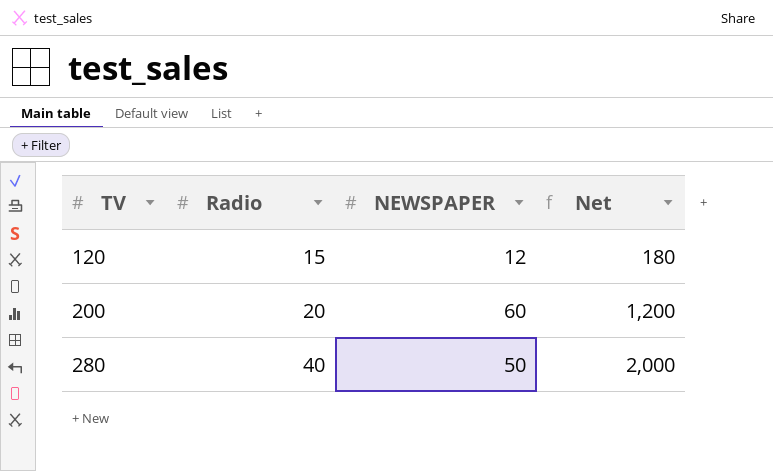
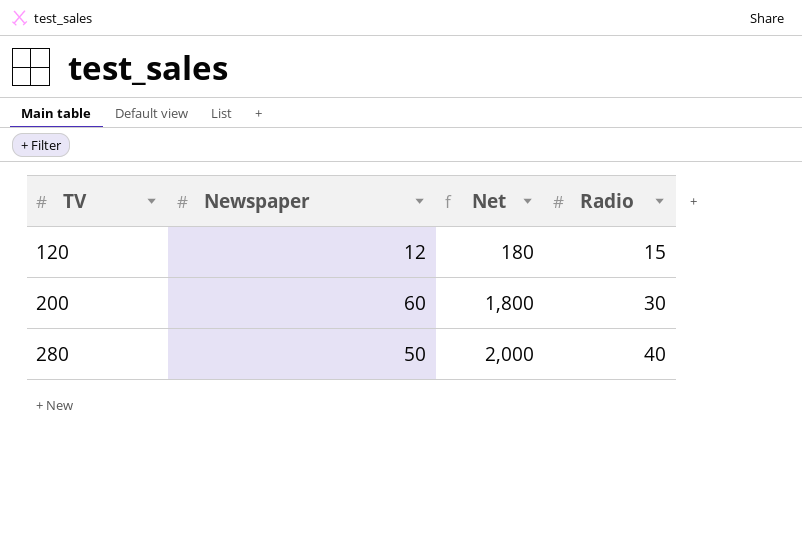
column name: NEWSPAPER -> Newspaper
column Radio | position: 2 -> 4
200 | Net: 1,200 -> 1,800
200 | Radio: 20 -> 30

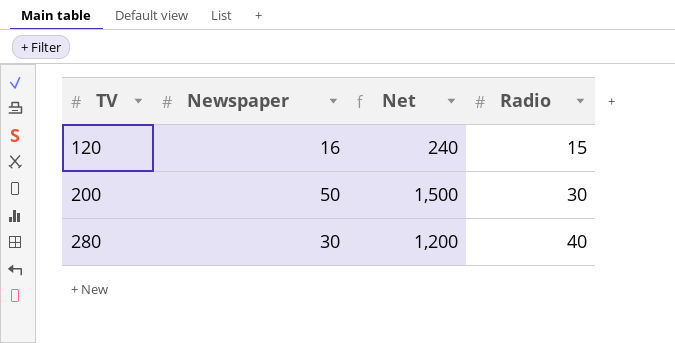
120 | Newspaper: 12 -> 16
120 | Net: 180 -> 240
200 | Newspaper: 60 -> 50
200 | Net: 1,800 -> 1,500
280 | Newspaper: 50 -> 30
280 | Net: 2,000 -> 1,200

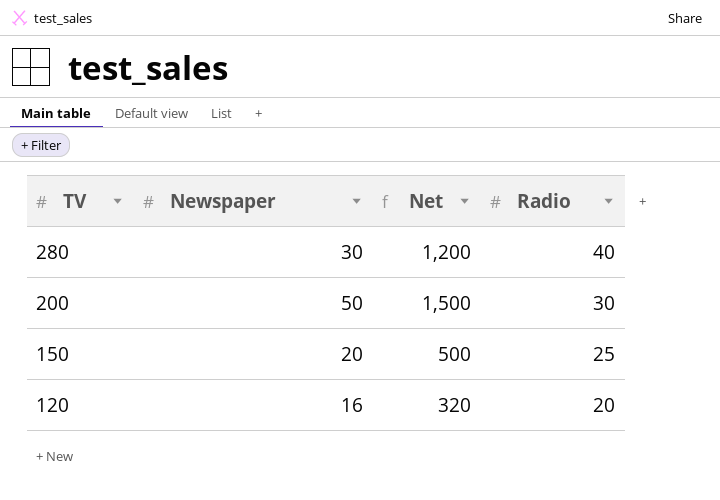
row order: TV ascending -> TV descending
row 150: none -> 20 | 500 | 25
120 | Net: 240 -> 320
120 | Radio: 15 -> 20

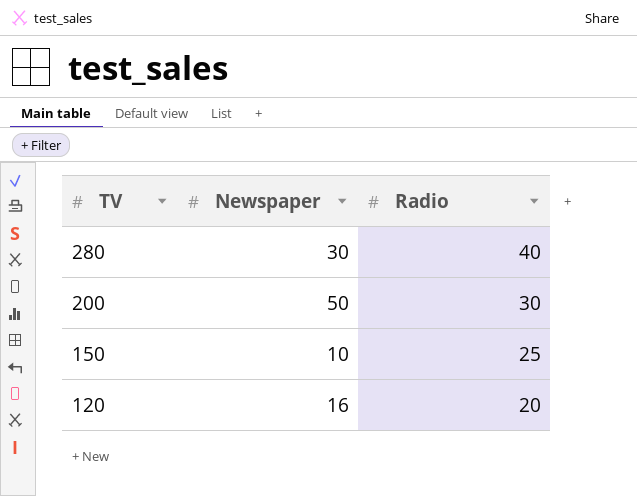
column Net | formula: [Newspaper] * [Radio] -> none
150 | Newspaper: 20 -> 10

